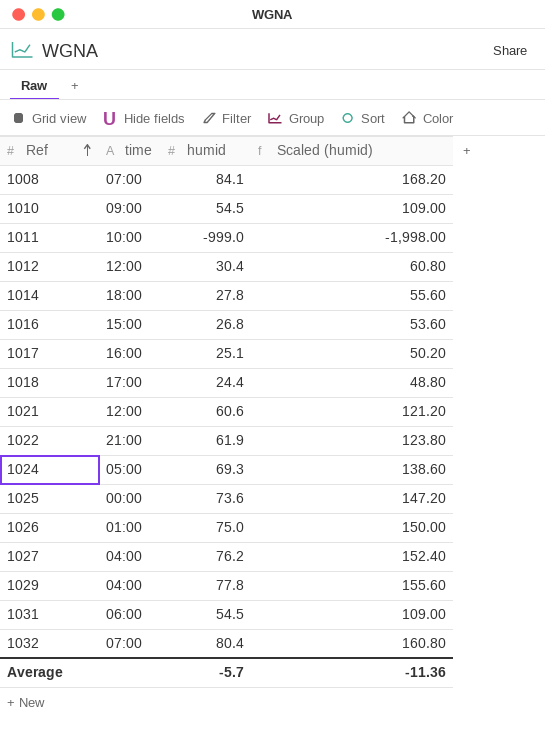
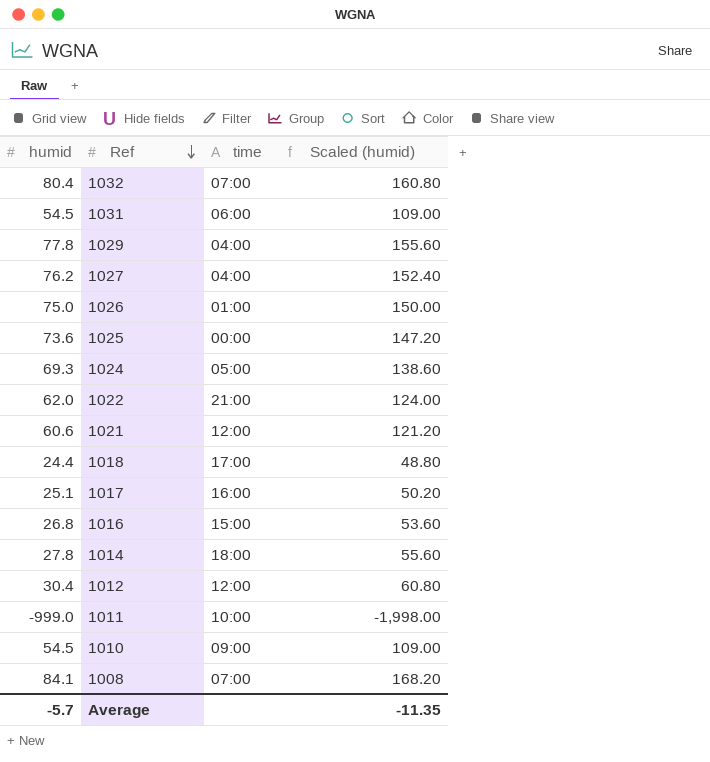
row order: Ref ascending -> Ref descending
column humid | position: 3 -> 1
1022 | humid: 61.9 -> 62.0
1022 | Scaled (humid): 123.80 -> 124.00
Average | Scaled (humid): -11.36 -> -11.35

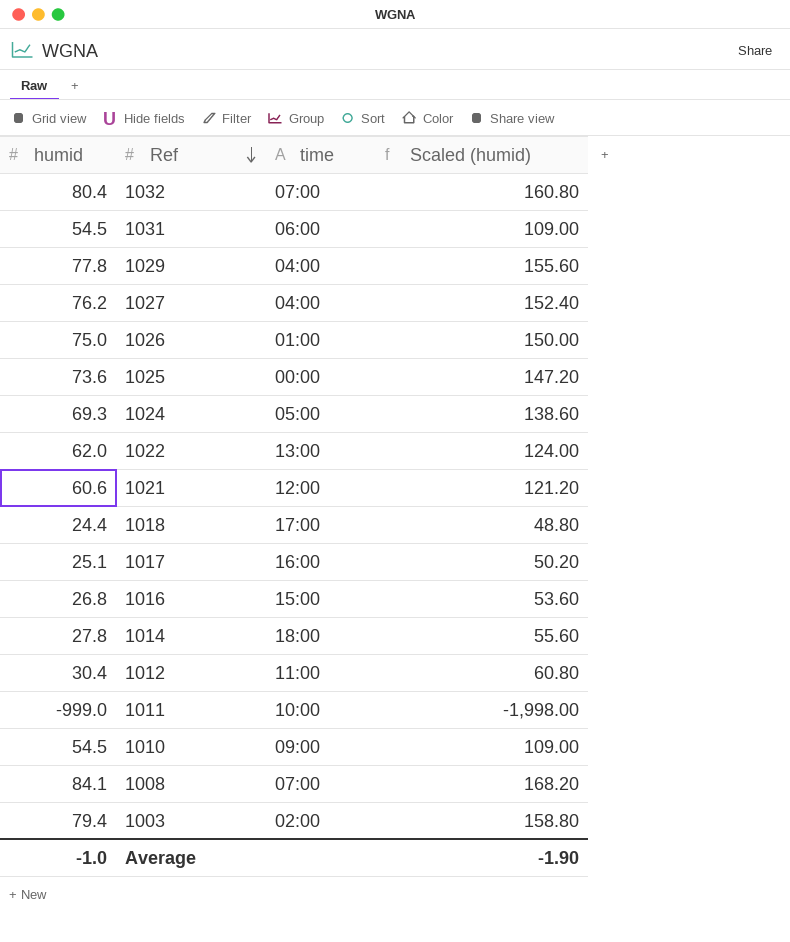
1022 | time: 21:00 -> 13:00
1012 | time: 12:00 -> 11:00
row 1003: none -> 79.4 | 02:00 | 158.80
Average | humid: -5.7 -> -1.0
Average | Scaled (humid): -11.35 -> -1.90

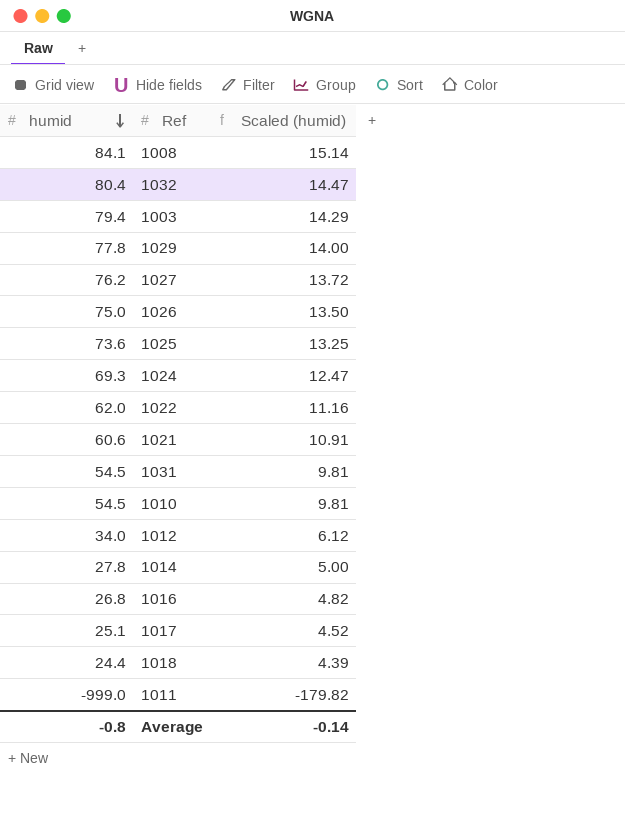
row order: Ref descending -> humid descending
column time | position: 3 -> none
column Scaled (humid) | formula: [humid] * 2 -> [humid] * 0.18
1012 | humid: 30.4 -> 34.0
Average | humid: -1.0 -> -0.8
Average | Scaled (humid): -1.90 -> -0.14

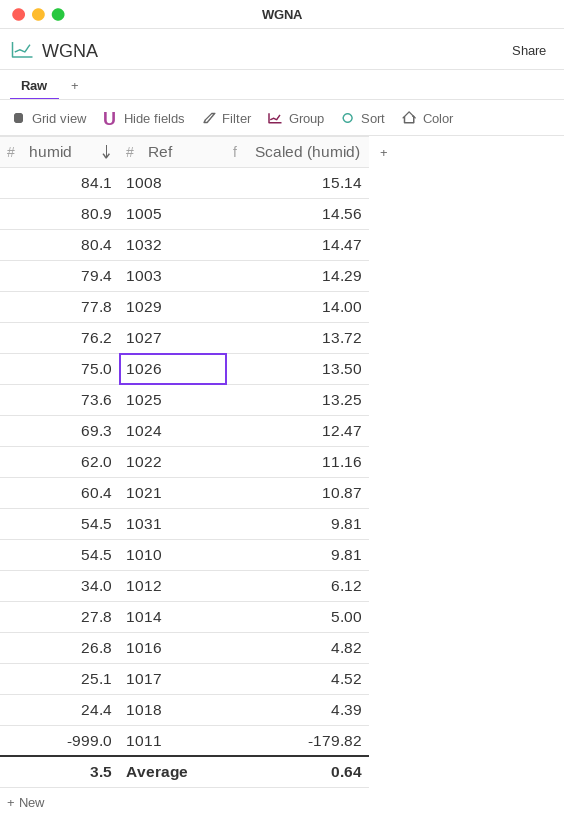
row 1005: none -> 80.9 | 14.56
1021 | humid: 60.6 -> 60.4
1021 | Scaled (humid): 10.91 -> 10.87
Average | humid: -0.8 -> 3.5
Average | Scaled (humid): -0.14 -> 0.64

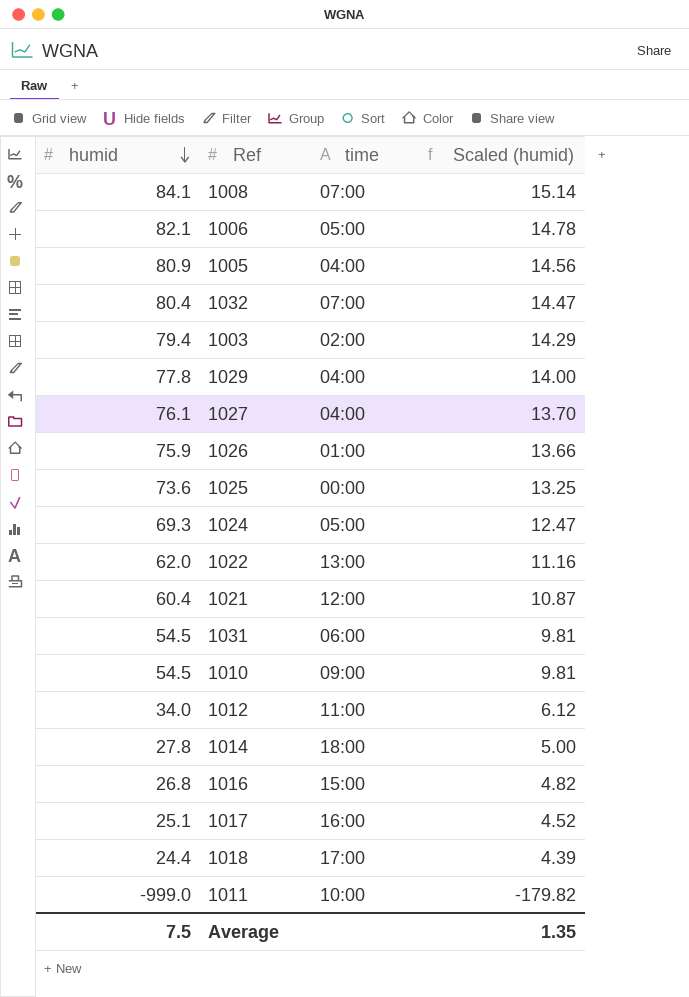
column time | position: none -> 3
row 1006: none -> 82.1 | 05:00 | 14.78
1027 | humid: 76.2 -> 76.1
1027 | Scaled (humid): 13.72 -> 13.70
1026 | humid: 75.0 -> 75.9
1026 | Scaled (humid): 13.50 -> 13.66
Average | humid: 3.5 -> 7.5
Average | Scaled (humid): 0.64 -> 1.35

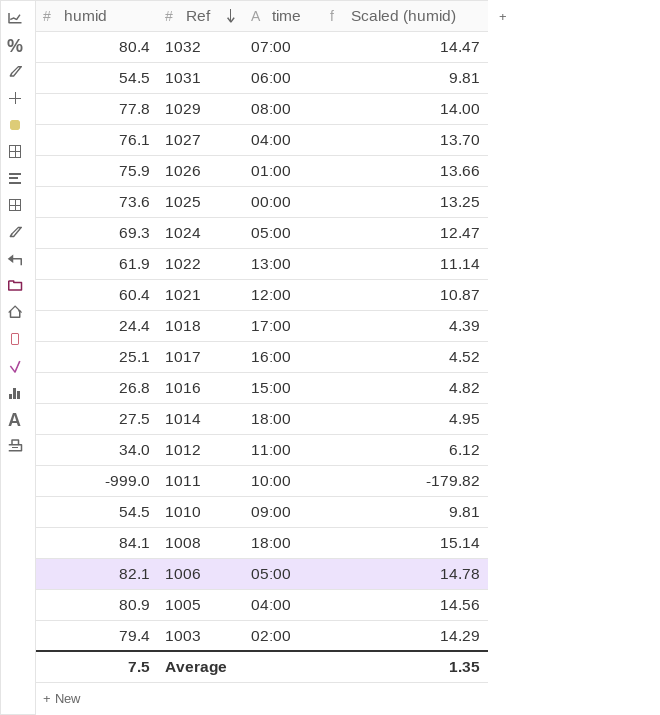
row order: humid descending -> Ref descending
1029 | time: 04:00 -> 08:00
1022 | humid: 62.0 -> 61.9
1022 | Scaled (humid): 11.16 -> 11.14
1014 | humid: 27.8 -> 27.5
1014 | Scaled (humid): 5.00 -> 4.95
1008 | time: 07:00 -> 18:00

